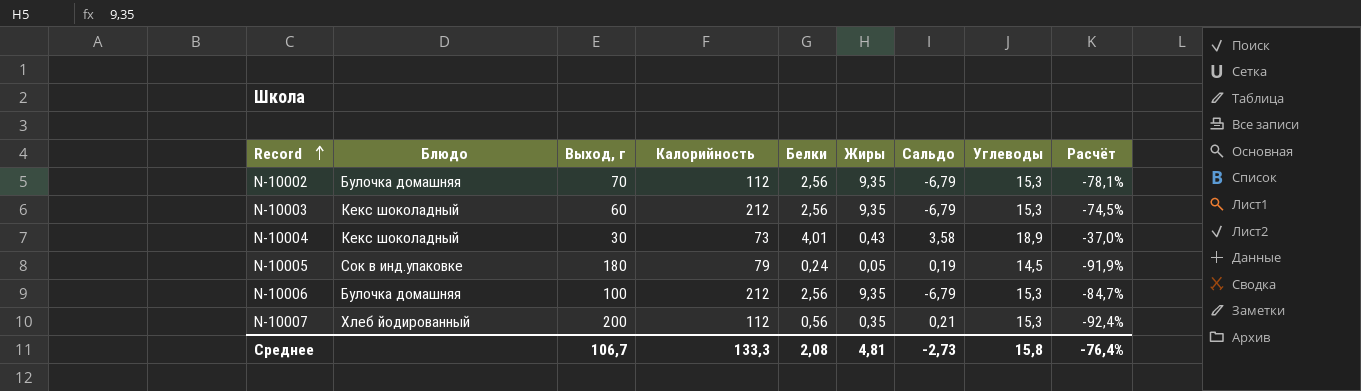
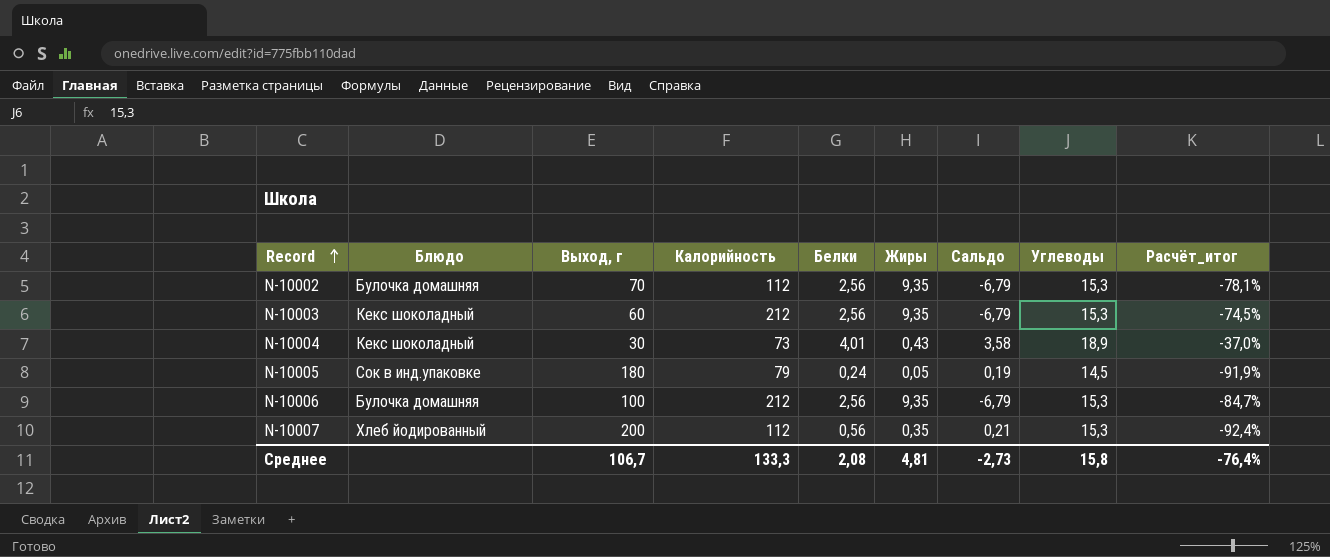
column name: Расчёт -> Расчёт_итог

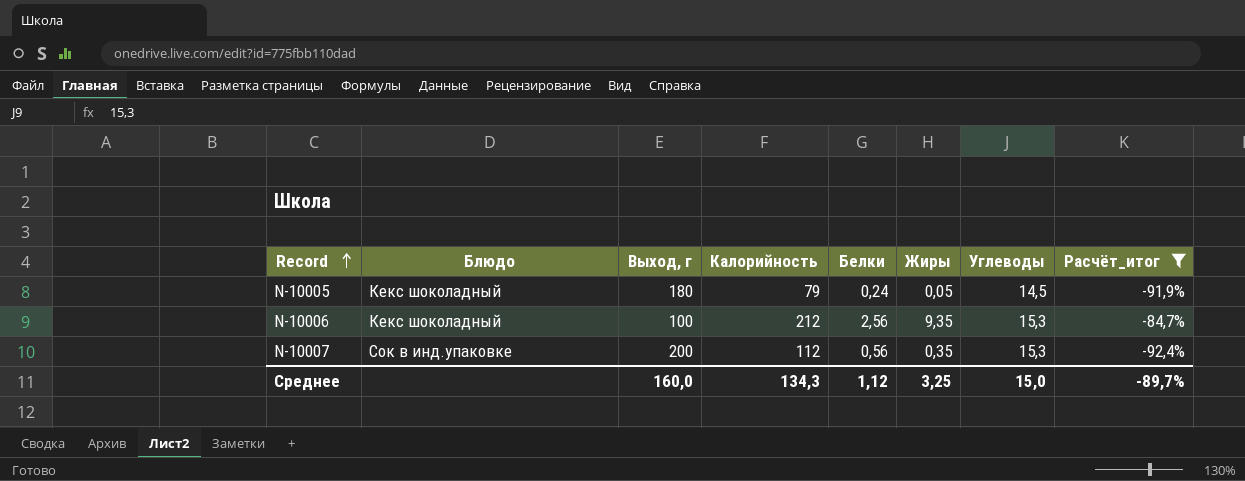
filter: none -> Расчёт_итог <= -84,7%
column Сальдо | formula: [Белки] - [Жиры] -> none
N-10005 | Блюдо: Сок в инд.упаковке -> Кекс шоколадный
N-10006 | Блюдо: Булочка домашняя -> Кекс шоколадный
N-10007 | Блюдо: Хлеб йодированный -> Сок в инд.упаковке
Среднее | Выход, г: 106,7 -> 160,0
Среднее | Калорийность: 133,3 -> 134,3
Среднее | Белки: 2,08 -> 1,12
Среднее | Жиры: 4,81 -> 3,25
Среднее | Углеводы: 15,8 -> 15,0
Среднее | Расчёт_итог: -76,4% -> -89,7%

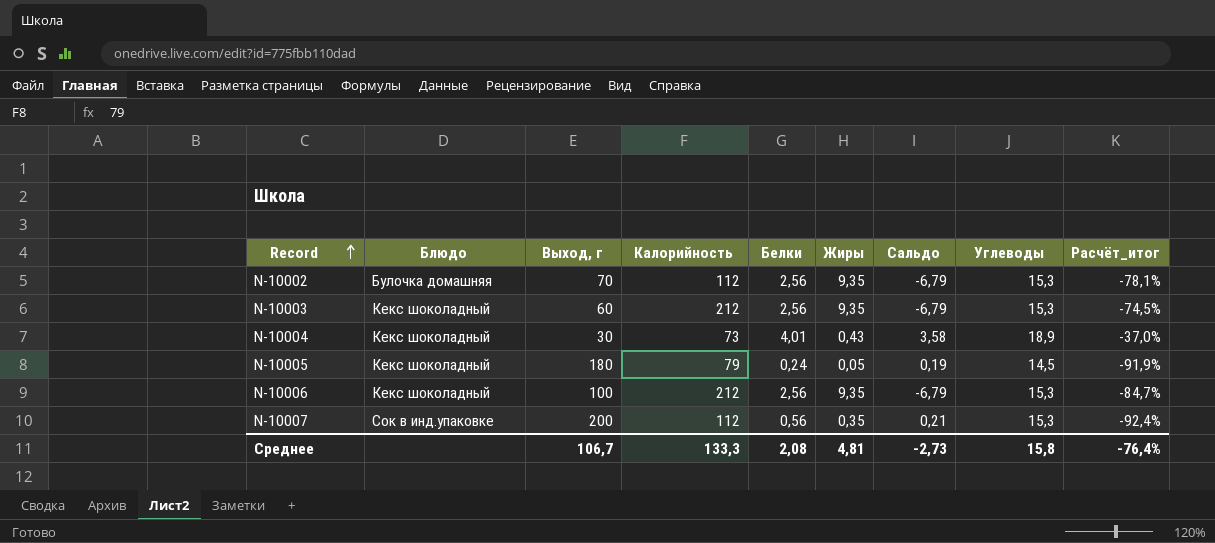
filter: Расчёт_итог <= -84,7% -> none
column Сальдо | formula: none -> [Белки] - [Жиры]
Среднее | Выход, г: 160,0 -> 106,7
Среднее | Калорийность: 134,3 -> 133,3
Среднее | Белки: 1,12 -> 2,08
Среднее | Жиры: 3,25 -> 4,81
Среднее | Углеводы: 15,0 -> 15,8
Среднее | Расчёт_итог: -89,7% -> -76,4%

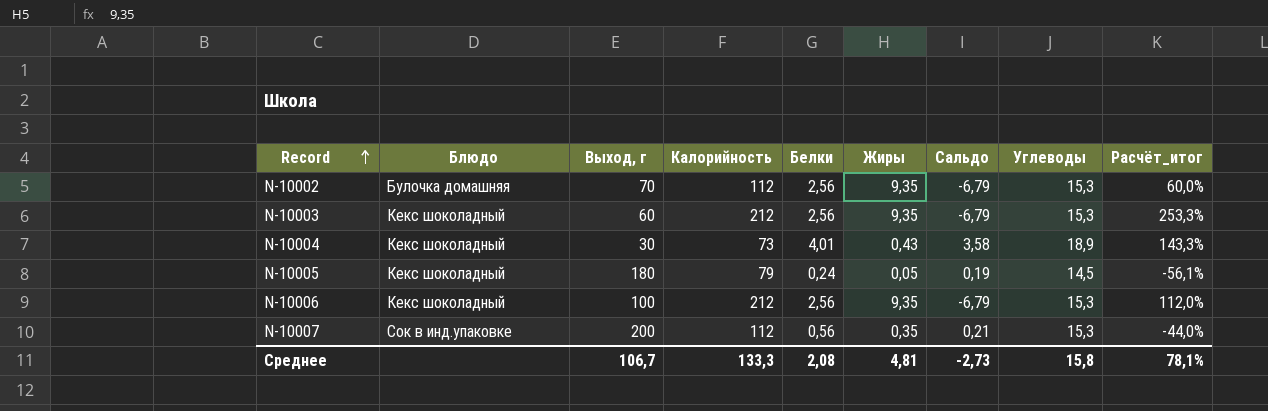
column Расчёт_итог | formula: ([Углеводы] - [Выход, г]) / [Выход, г] -> ([Калорийность] - [Выход, г]) / [Выход, г]
Среднее | Расчёт_итог: -76,4% -> 78,1%

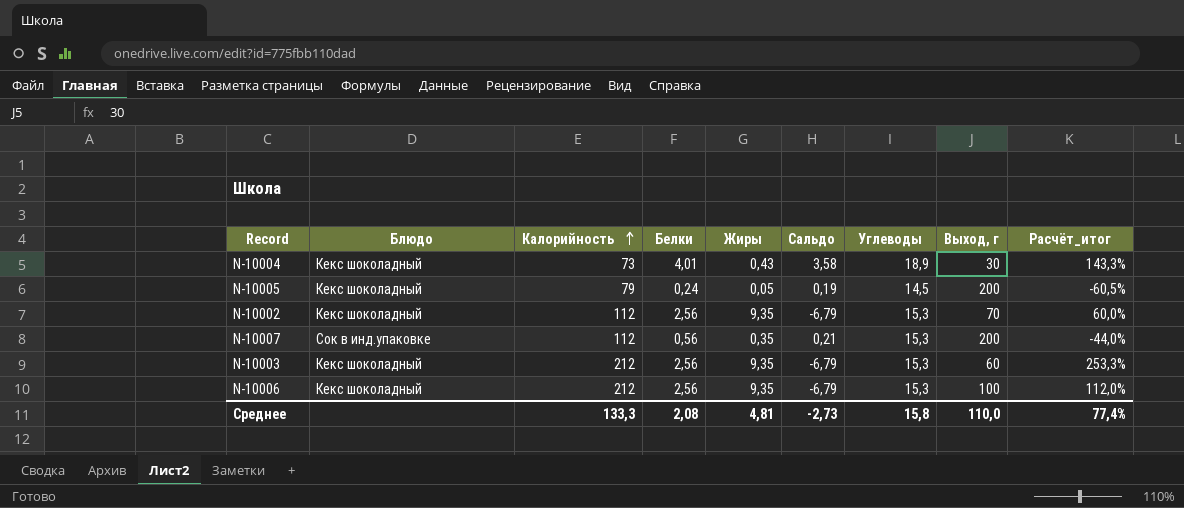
row order: Record ascending -> Калорийность ascending
column Выход, г | position: 3 -> 8
N-10005 | Выход, г: 180 -> 200
N-10005 | Расчёт_итог: -56,1% -> -60,5%
N-10002 | Блюдо: Булочка домашняя -> Кекс шоколадный
Среднее | Выход, г: 106,7 -> 110,0
Среднее | Расчёт_итог: 78,1% -> 77,4%

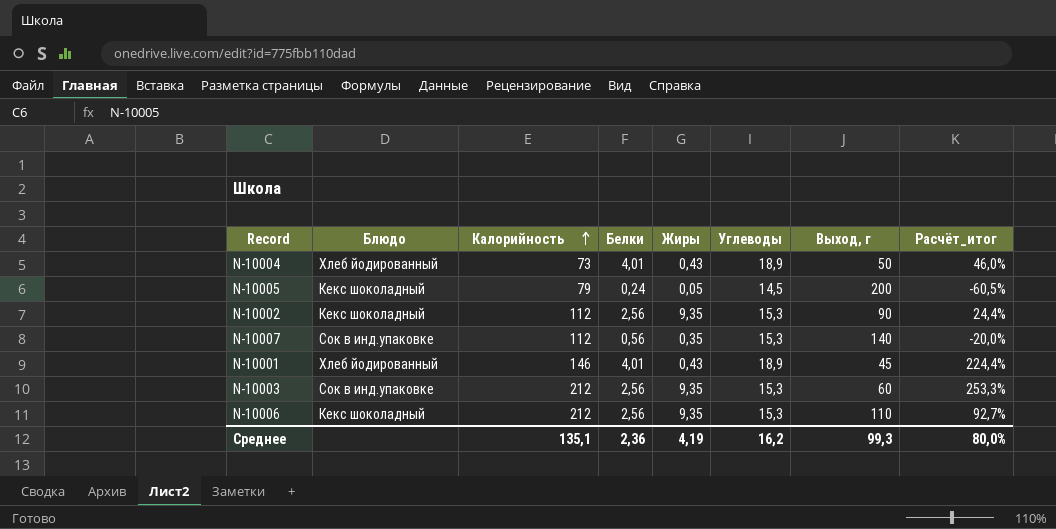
column Сальдо | formula: [Белки] - [Жиры] -> none
N-10004 | Блюдо: Кекс шоколадный -> Хлеб йодированный
N-10004 | Выход, г: 30 -> 50
N-10004 | Расчёт_итог: 143,3% -> 46,0%
N-10002 | Выход, г: 70 -> 90
N-10002 | Расчёт_итог: 60,0% -> 24,4%
N-10007 | Выход, г: 200 -> 140
N-10007 | Расчёт_итог: -44,0% -> -20,0%
row N-10001: none -> Хлеб йодированный | 146 | 4,01 | 0,43 | 18,9 | 45 | 224,4%
N-10003 | Блюдо: Кекс шоколадный -> Сок в инд.упаковке
N-10006 | Выход, г: 100 -> 110
N-10006 | Расчёт_итог: 112,0% -> 92,7%
Среднее | Калорийность: 133,3 -> 135,1
Среднее | Белки: 2,08 -> 2,36
Среднее | Жиры: 4,81 -> 4,19
Среднее | Углеводы: 15,8 -> 16,2
Среднее | Выход, г: 110,0 -> 99,3
Среднее | Расчёт_итог: 77,4% -> 80,0%

